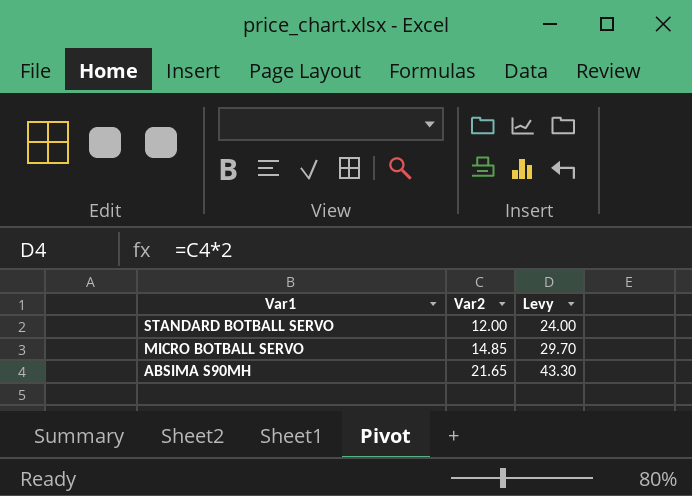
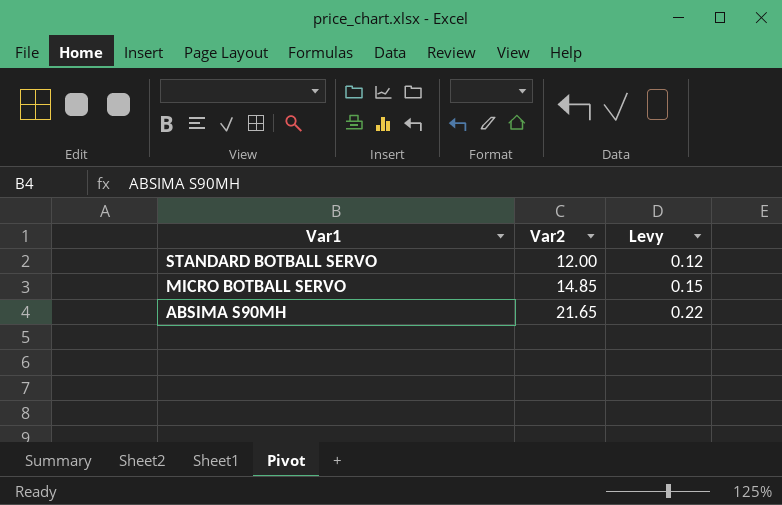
column Levy | formula: [Var2] * 2 -> [Var2] * 0.01

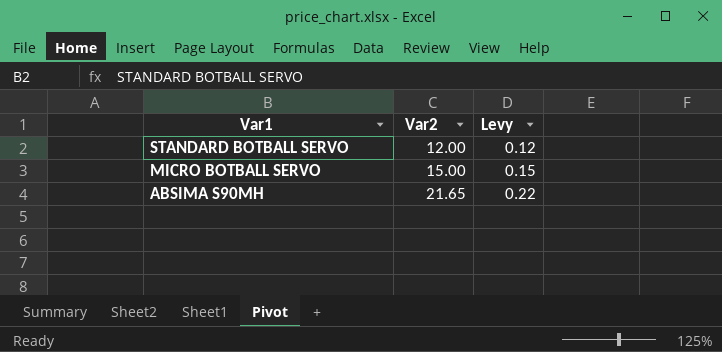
MICRO BOTBALL SERVO | Var2: 14.85 -> 15.00

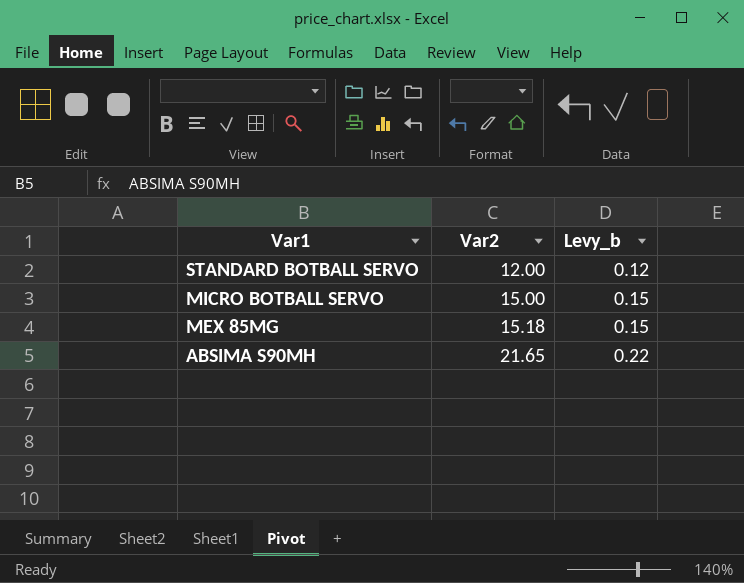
column name: Levy -> Levy_b
row MEX 85MG: none -> 15.18 | 0.15

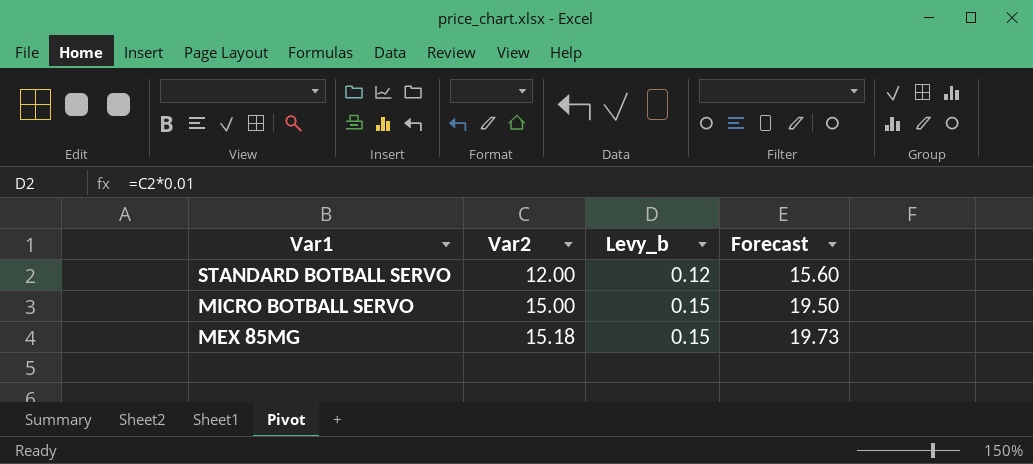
column Forecast | formula: none -> [Var2] * 1.3
row ABSIMA S90MH: 21.65 | 0.22 -> none

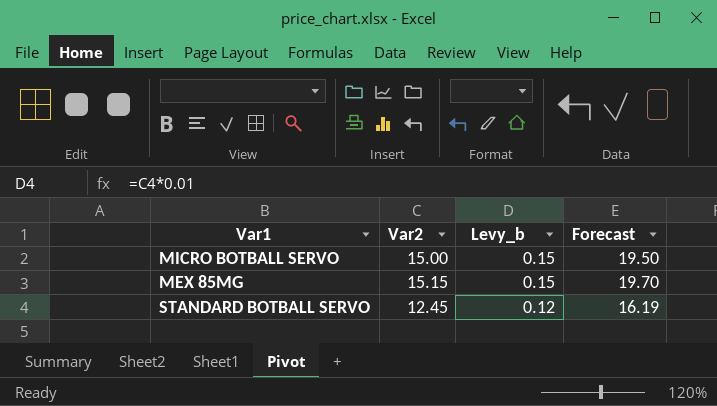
row order: Var1 descending -> Levy_b descending
MEX 85MG | Var2: 15.18 -> 15.15
MEX 85MG | Forecast: 19.73 -> 19.70
STANDARD BOTBALL SERVO | Var2: 12.00 -> 12.45
STANDARD BOTBALL SERVO | Forecast: 15.60 -> 16.19

